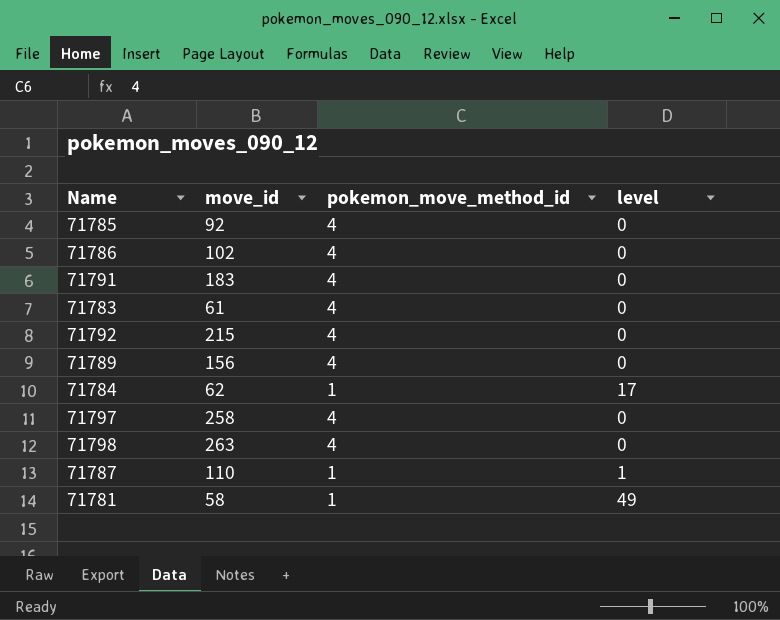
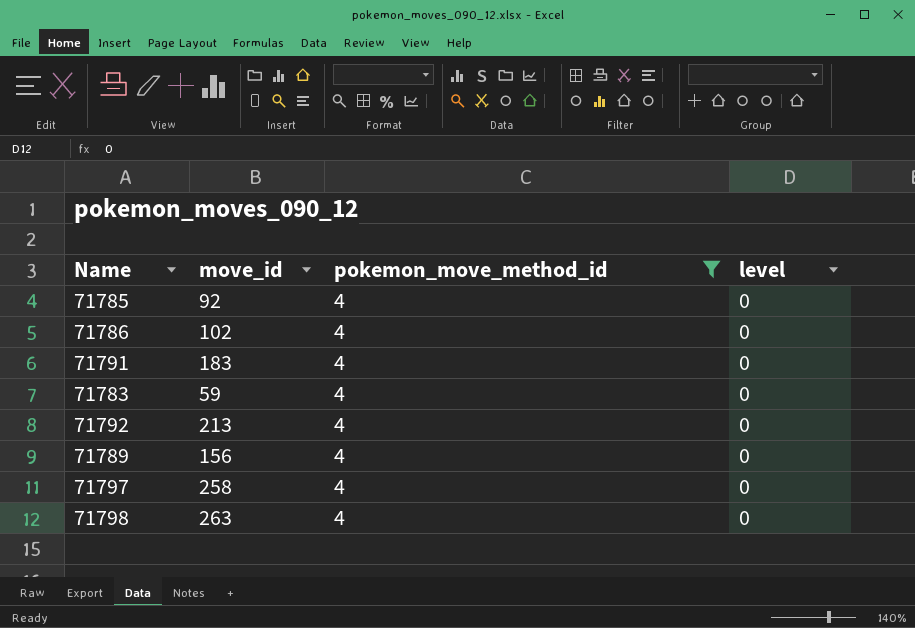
filter: none -> pokemon_move_method_id = 4
71783 | move_id: 61 -> 59
71792 | move_id: 215 -> 213

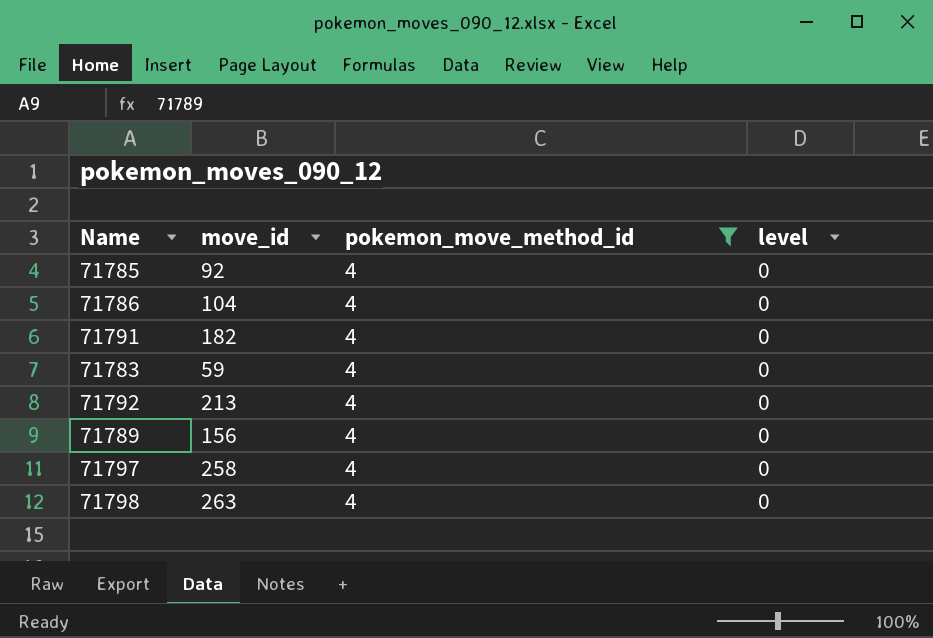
71786 | move_id: 102 -> 104
71791 | move_id: 183 -> 182

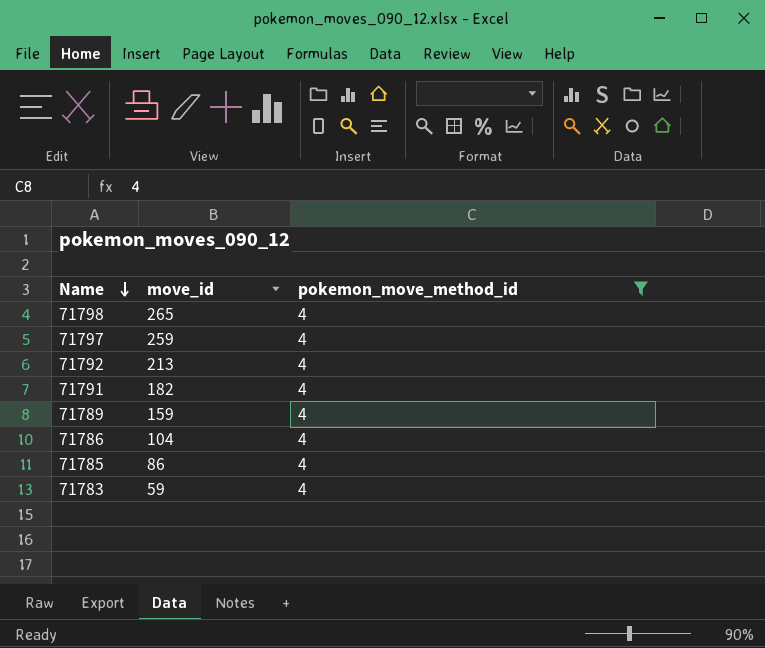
row order: none -> Name descending
column level | position: 4 -> none
71798 | move_id: 263 -> 265
71797 | move_id: 258 -> 259
71789 | move_id: 156 -> 159
71785 | move_id: 92 -> 86

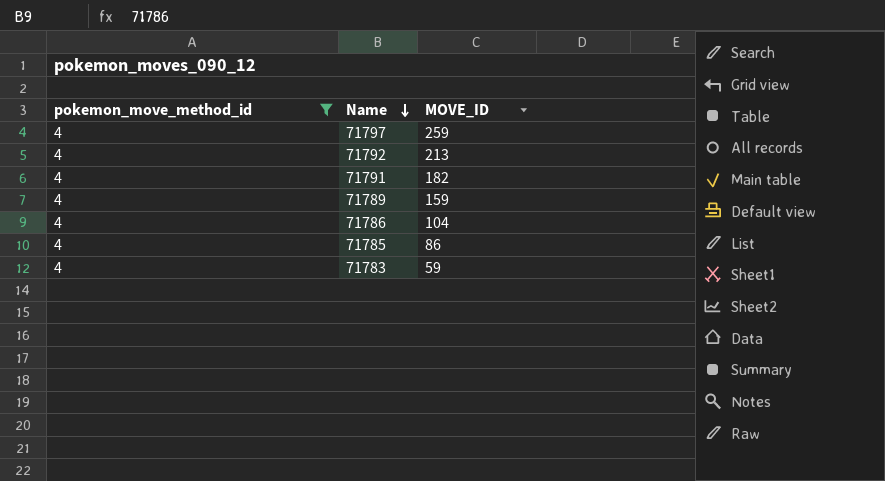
column pokemon_move_method_id | position: 3 -> 1
column name: move_id -> MOVE_ID
row 71798: 265 | 4 -> none

